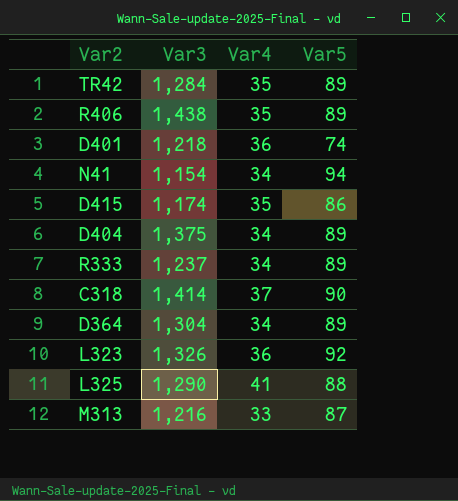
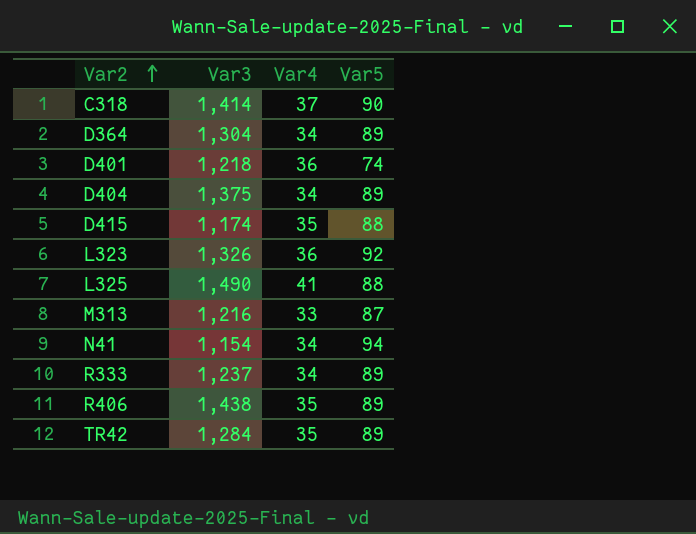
row order: none -> Var2 ascending
D415 | Var5: 86 -> 88
L325 | Var3: 1,290 -> 1,490

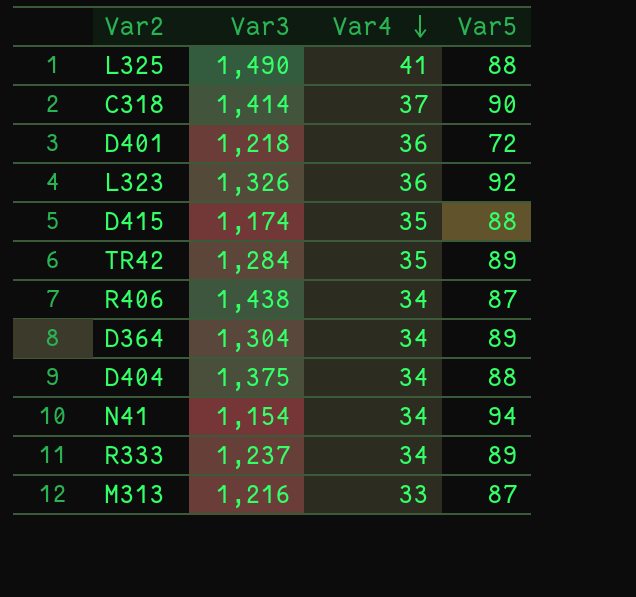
row order: Var2 ascending -> Var4 descending
D401 | Var5: 74 -> 72
R406 | Var4: 35 -> 34
R406 | Var5: 89 -> 87
D404 | Var5: 89 -> 88

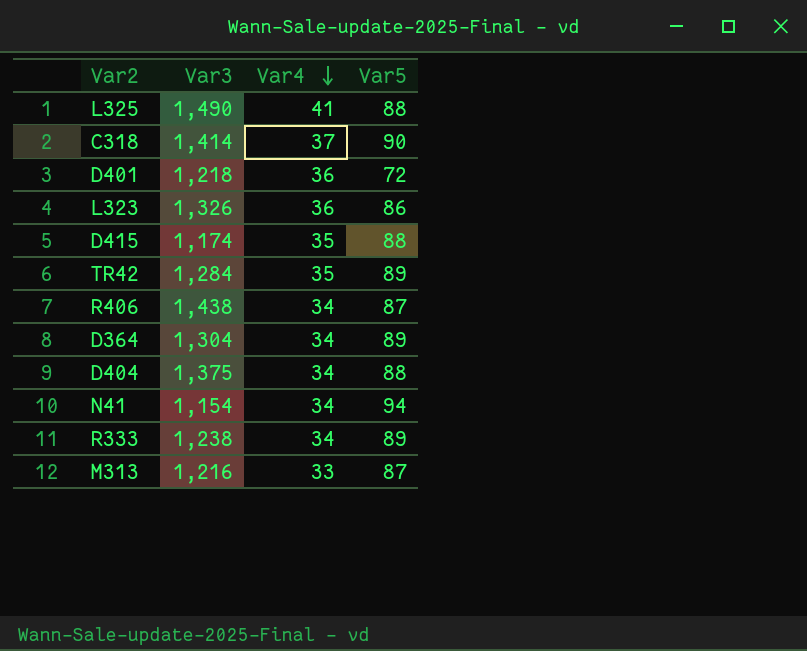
L323 | Var5: 92 -> 86
R333 | Var3: 1,237 -> 1,238

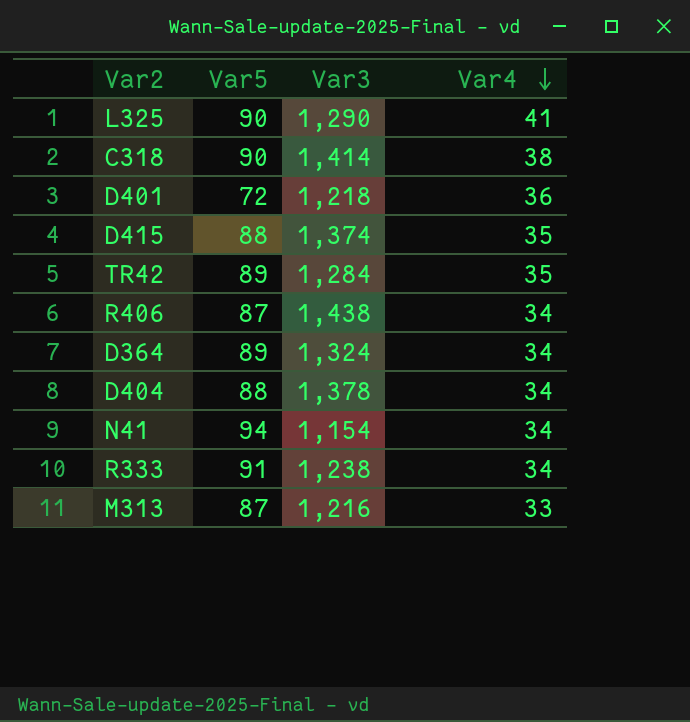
column Var5 | position: 4 -> 2
row L323: 1,326 | 36 | 86 -> none
L325 | Var5: 88 -> 90
L325 | Var3: 1,490 -> 1,290
C318 | Var4: 37 -> 38
D415 | Var3: 1,174 -> 1,374
D364 | Var3: 1,304 -> 1,324
D404 | Var3: 1,375 -> 1,378
R333 | Var5: 89 -> 91

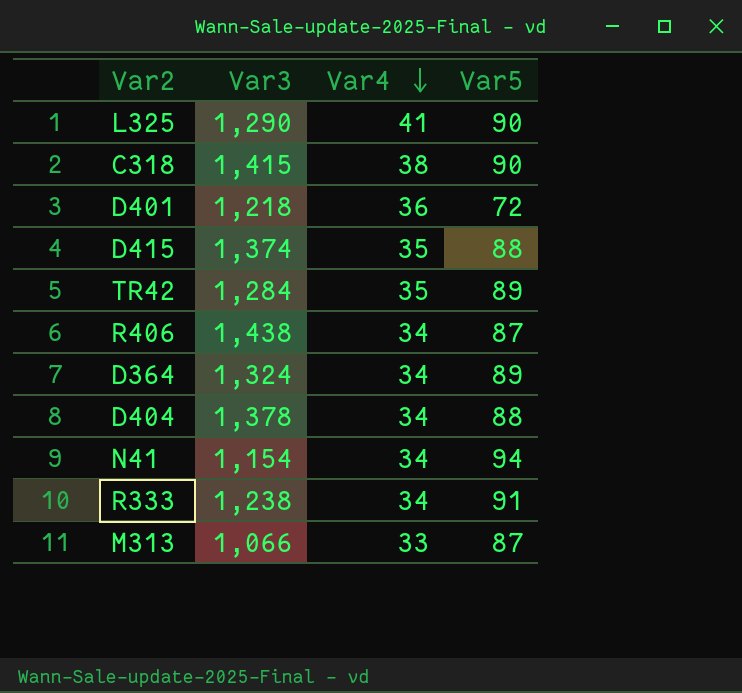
column Var5 | position: 2 -> 4
C318 | Var3: 1,414 -> 1,415
M313 | Var3: 1,216 -> 1,066

